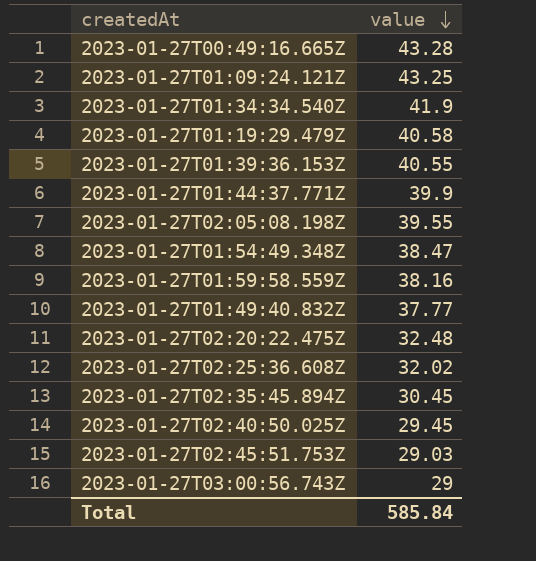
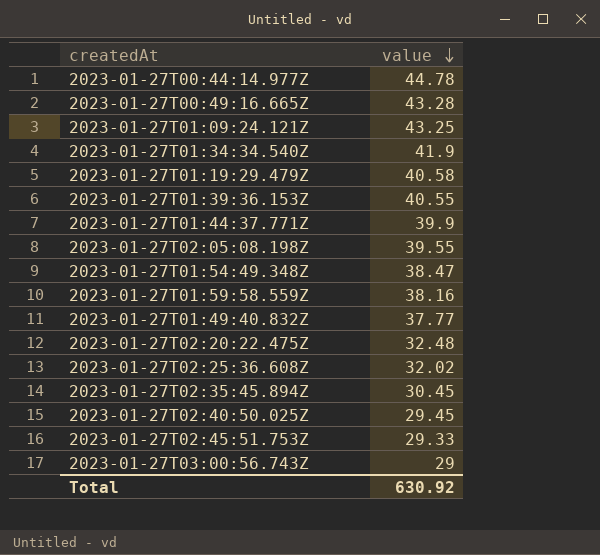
row 2023-01-27T00:44:14.977Z: none -> 44.78
2023-01-27T02:45:51.753Z | value: 29.03 -> 29.33
Total | value: 585.84 -> 630.92

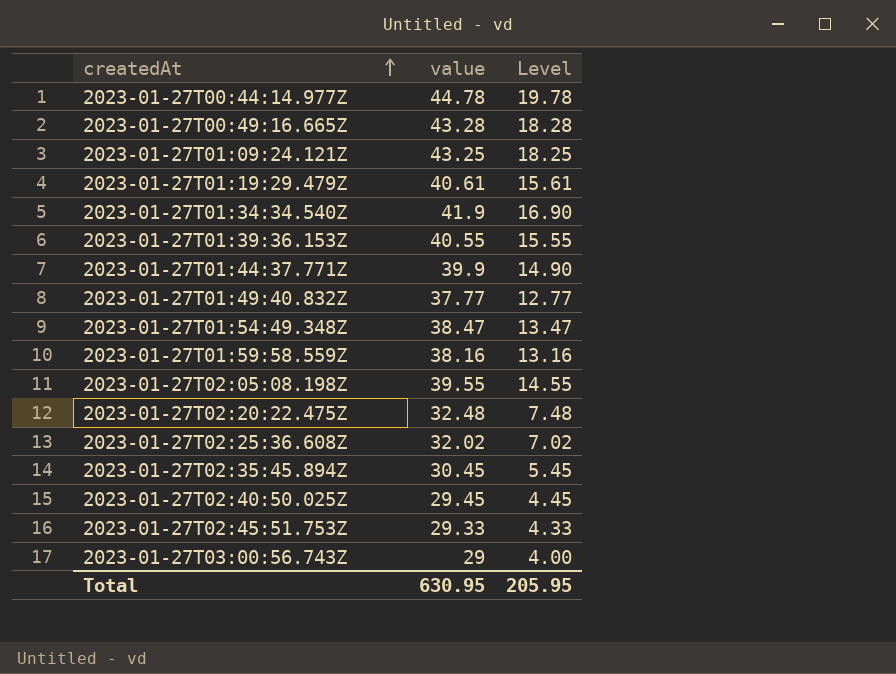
row order: value descending -> createdAt ascending
column Level | formula: none -> [value] - 25
2023-01-27T01:19:29.479Z | value: 40.58 -> 40.61
Total | value: 630.92 -> 630.95

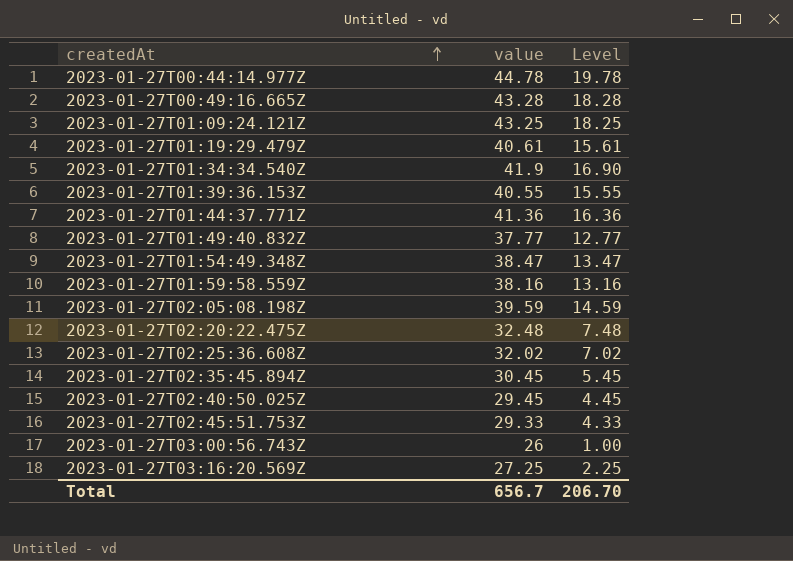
2023-01-27T01:44:37.771Z | value: 39.9 -> 41.36
2023-01-27T01:44:37.771Z | Level: 14.90 -> 16.36
2023-01-27T02:05:08.198Z | value: 39.55 -> 39.59
2023-01-27T02:05:08.198Z | Level: 14.55 -> 14.59
2023-01-27T03:00:56.743Z | value: 29 -> 26
2023-01-27T03:00:56.743Z | Level: 4.00 -> 1.00
row 2023-01-27T03:16:20.569Z: none -> 27.25 | 2.25
Total | value: 630.95 -> 656.7
Total | Level: 205.95 -> 206.70

